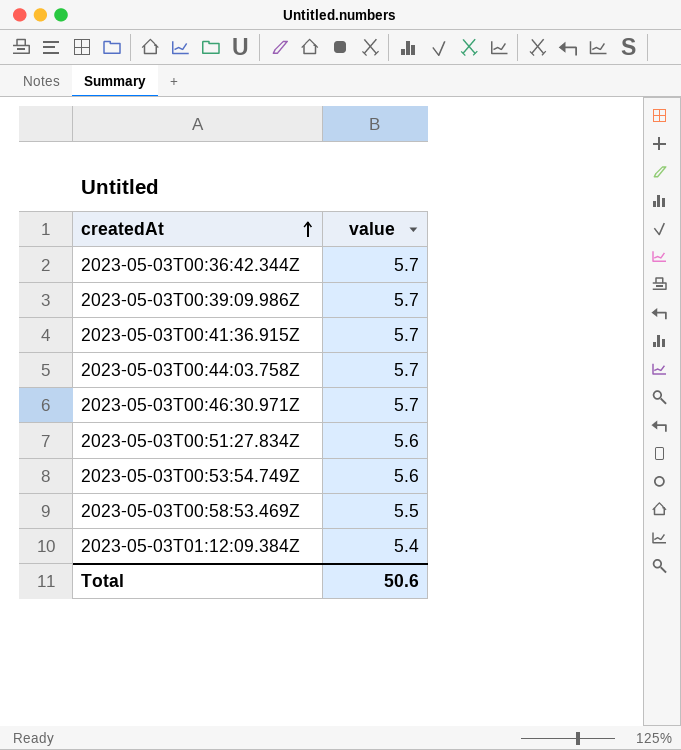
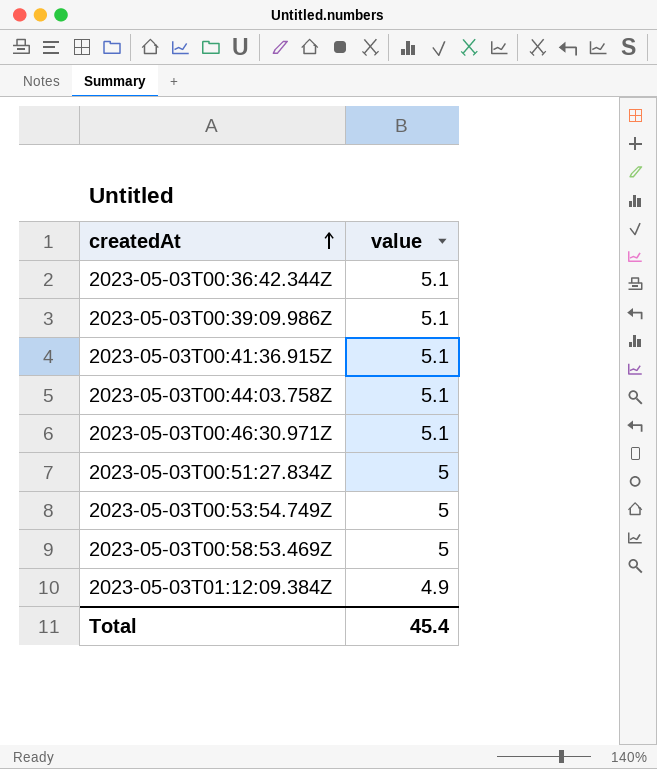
2023-05-03T00:36:42.344Z | value: 5.7 -> 5.1
2023-05-03T00:39:09.986Z | value: 5.7 -> 5.1
2023-05-03T00:41:36.915Z | value: 5.7 -> 5.1
2023-05-03T00:44:03.758Z | value: 5.7 -> 5.1
2023-05-03T00:46:30.971Z | value: 5.7 -> 5.1
2023-05-03T00:51:27.834Z | value: 5.6 -> 5
2023-05-03T00:53:54.749Z | value: 5.6 -> 5
2023-05-03T00:58:53.469Z | value: 5.5 -> 5
2023-05-03T01:12:09.384Z | value: 5.4 -> 4.9
Total | value: 50.6 -> 45.4

